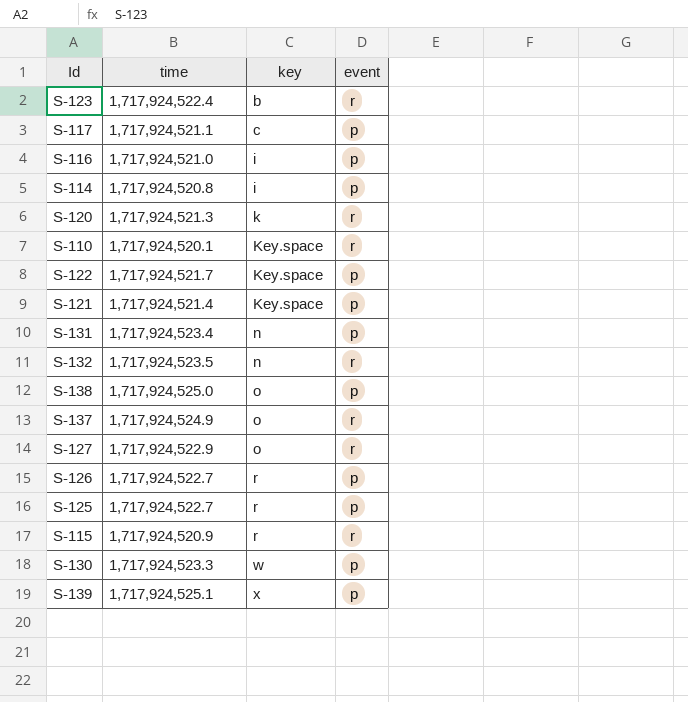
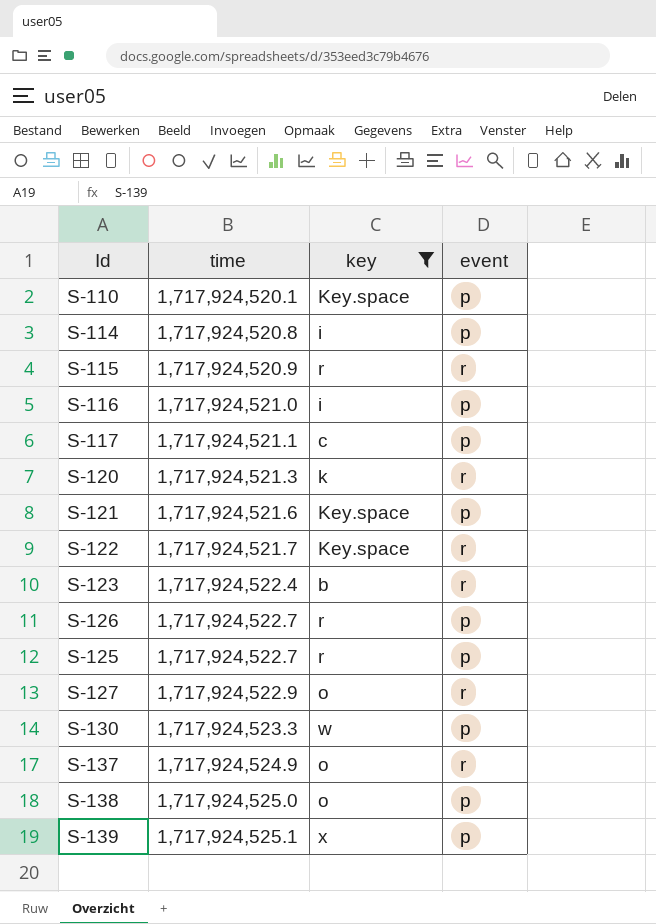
filter: none -> key != n
row order: key ascending -> time ascending
S-110 | event: r -> p
S-121 | time: 1,717,924,521.4 -> 1,717,924,521.6
S-122 | event: p -> r

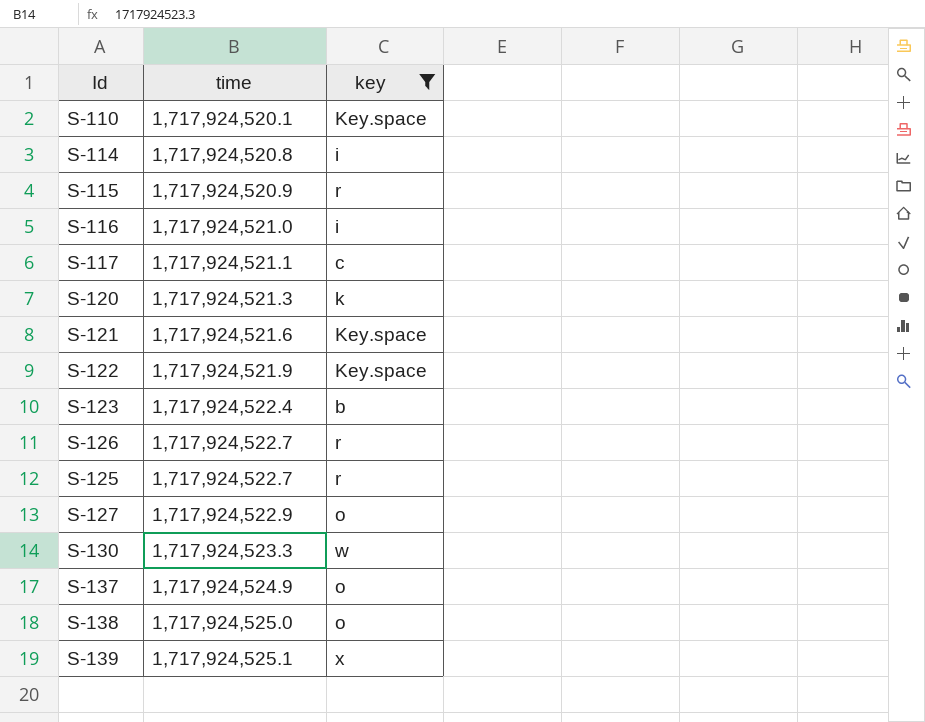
column event | position: 4 -> none
S-122 | time: 1,717,924,521.7 -> 1,717,924,521.9

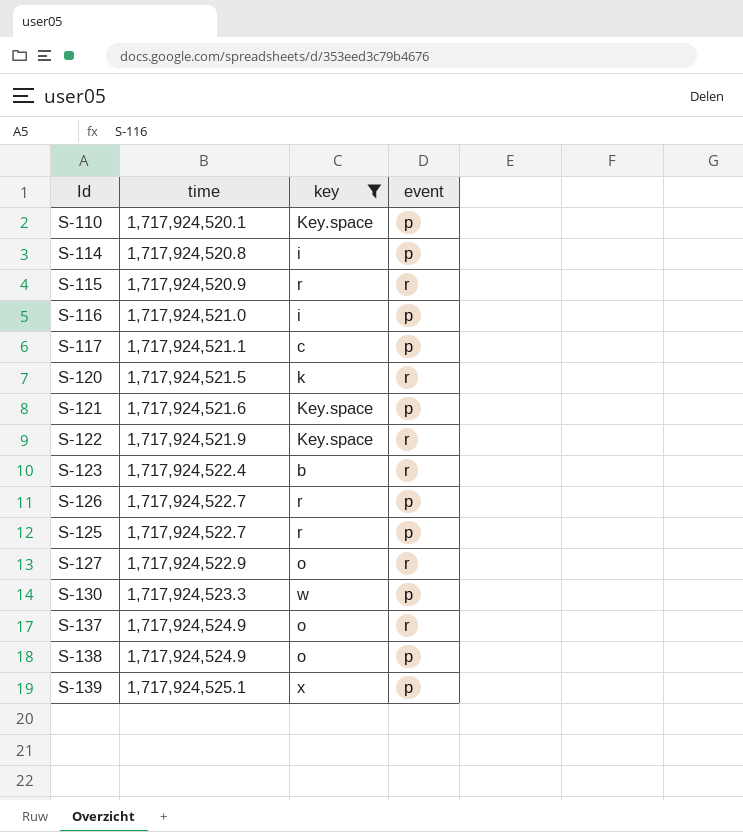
column event | position: none -> 4
S-120 | time: 1,717,924,521.3 -> 1,717,924,521.5
S-138 | time: 1,717,924,525.0 -> 1,717,924,524.9

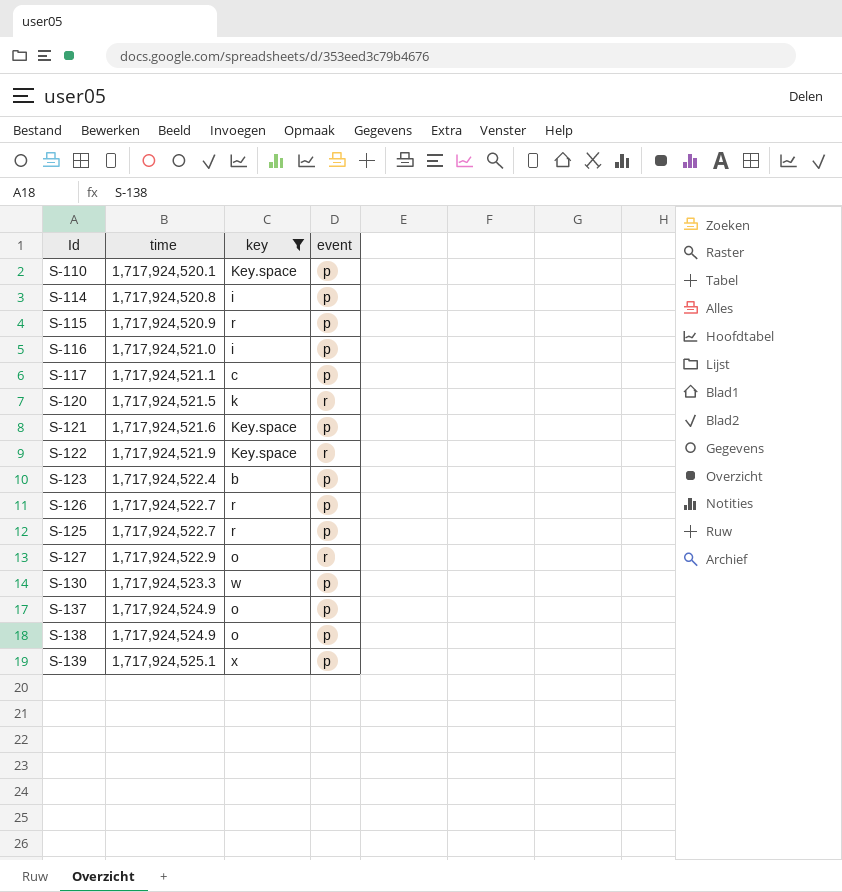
S-115 | event: r -> p
S-123 | event: r -> p
S-137 | event: r -> p

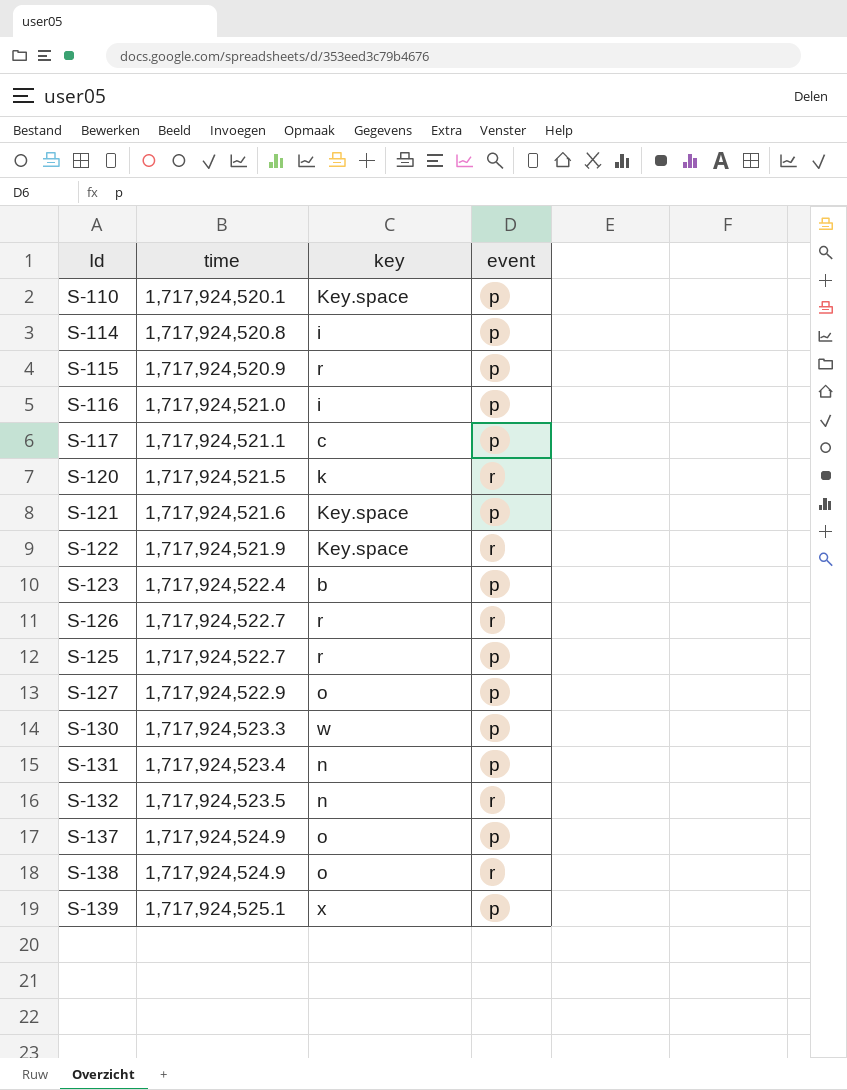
filter: key != n -> none
S-126 | event: p -> r
S-127 | event: r -> p
S-138 | event: p -> r

